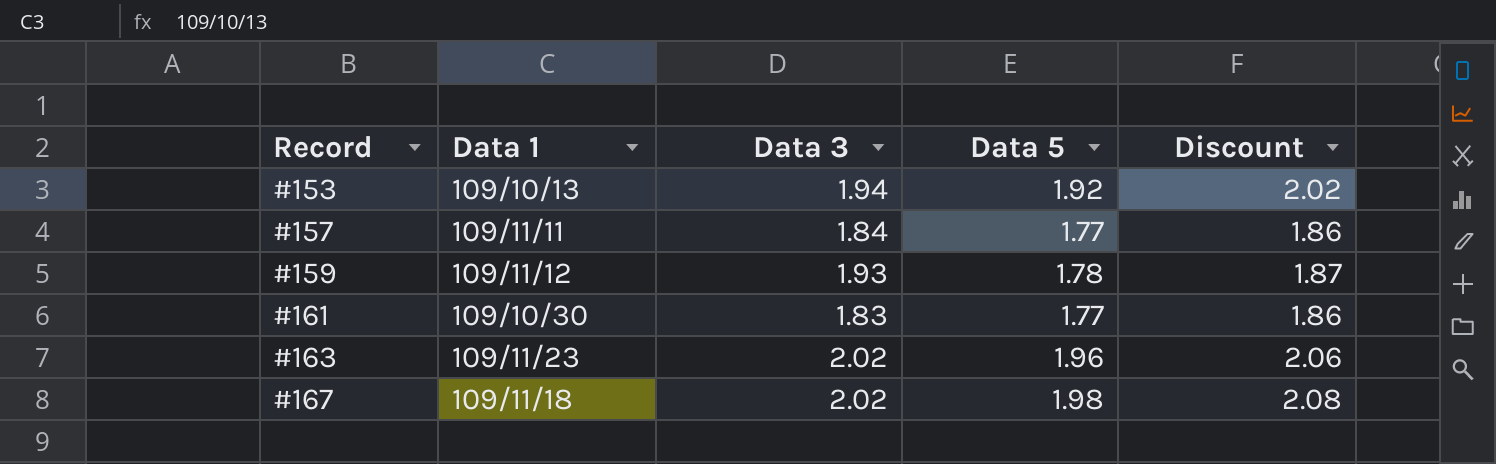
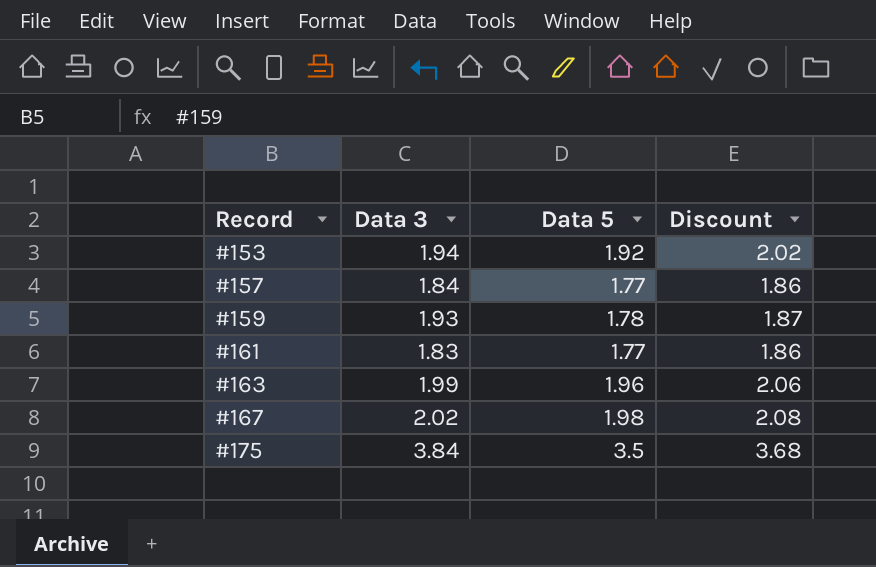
column Data 1 | position: 2 -> none
#163 | Data 3: 2.02 -> 1.99
row #175: none -> 3.84 | 3.5 | 3.68

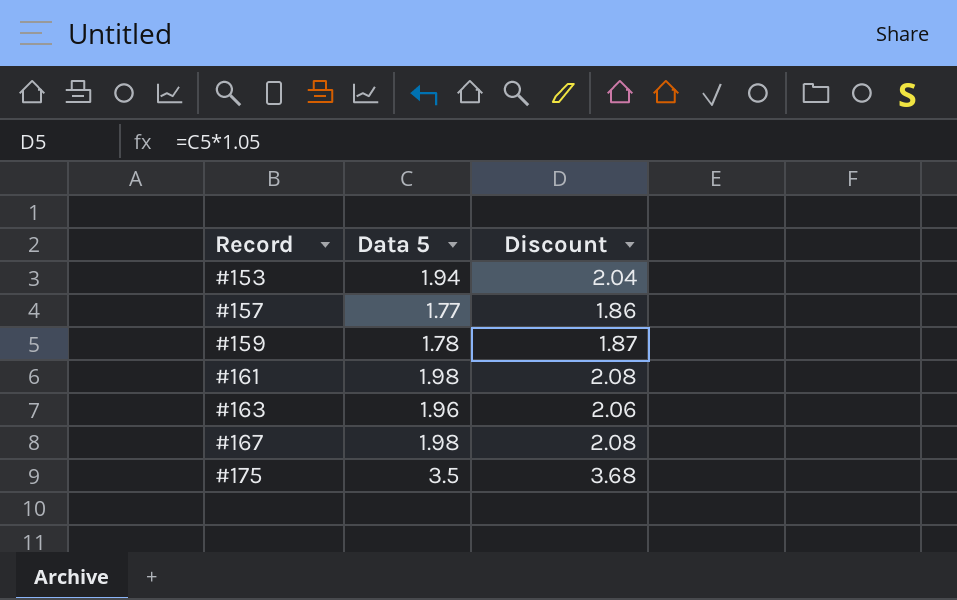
column Data 3 | position: 2 -> none
#153 | Data 5: 1.92 -> 1.94
#153 | Discount: 2.02 -> 2.04
#161 | Data 5: 1.77 -> 1.98
#161 | Discount: 1.86 -> 2.08

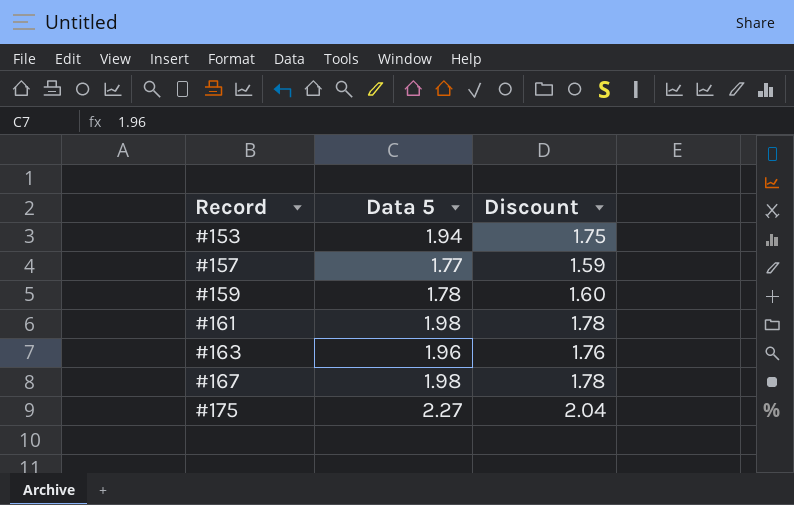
column Discount | formula: [Data 5] * 1.05 -> [Data 5] * 0.9
#175 | Data 5: 3.5 -> 2.27

